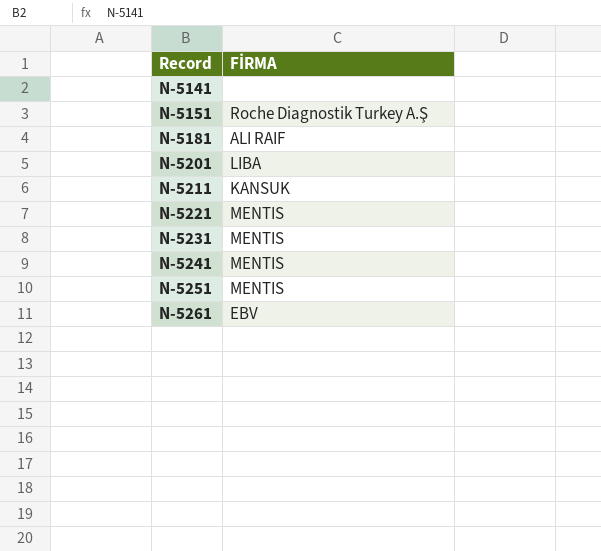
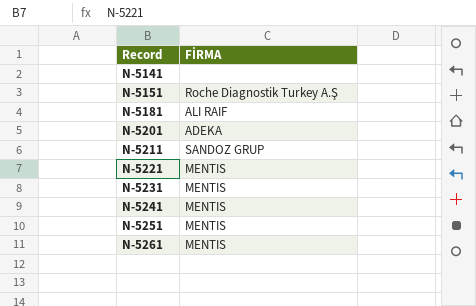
N-5201 | FİRMA: LIBA -> ADEKA
N-5211 | FİRMA: KANSUK -> SANDOZ GRUP
N-5261 | FİRMA: EBV -> MENTIS

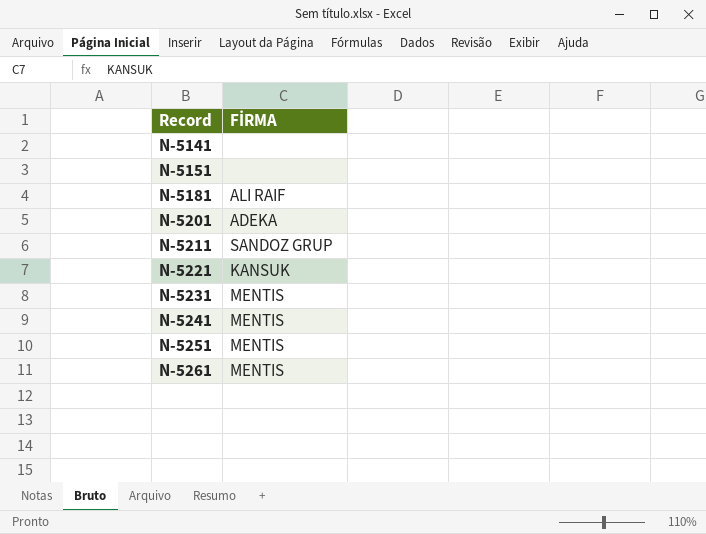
N-5151 | FİRMA: Roche Diagnostik Turkey A.Ş -> none
N-5221 | FİRMA: MENTIS -> KANSUK

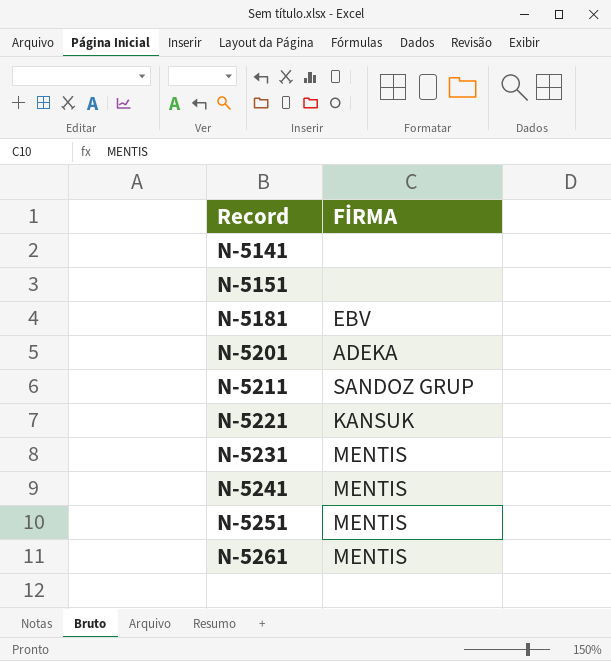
N-5181 | FİRMA: ALI RAIF -> EBV

